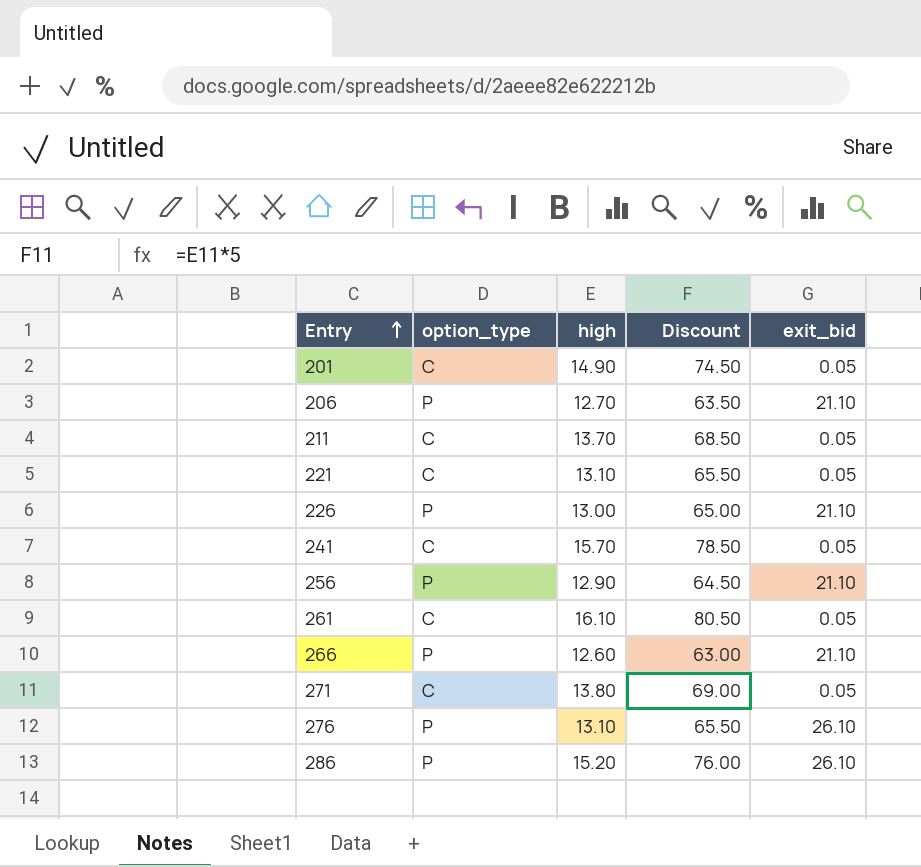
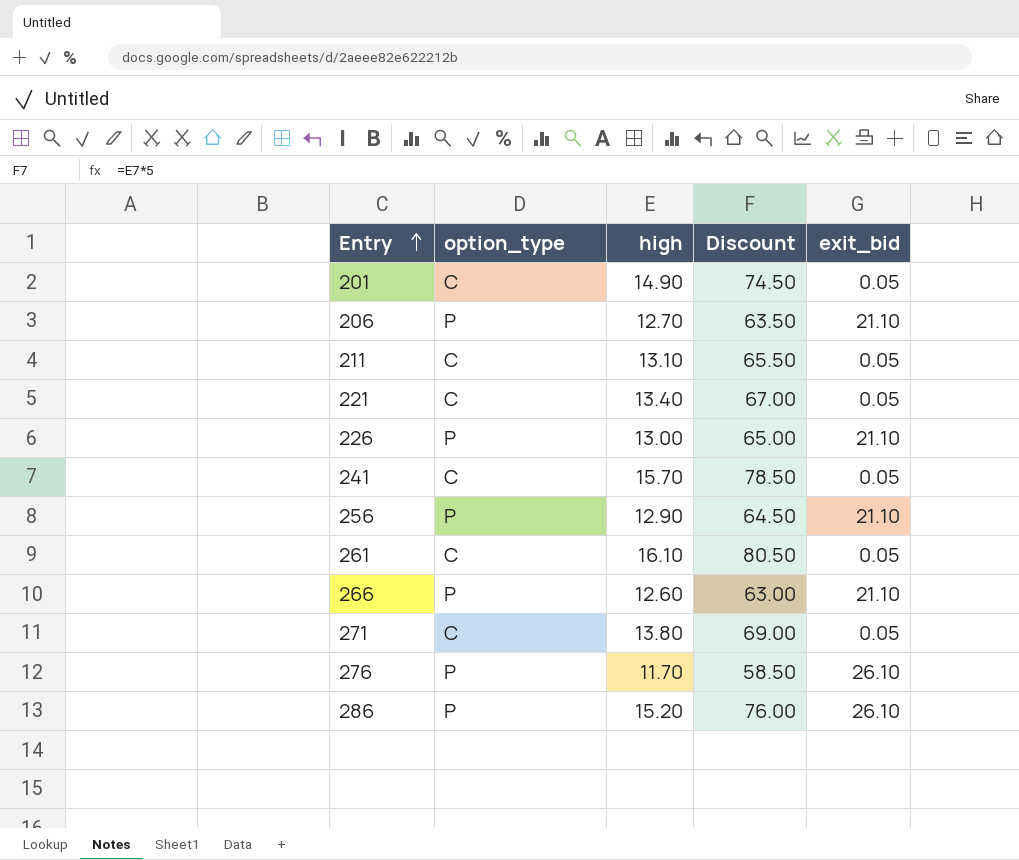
211 | high: 13.70 -> 13.10
211 | Discount: 68.50 -> 65.50
221 | high: 13.10 -> 13.40
221 | Discount: 65.50 -> 67.00
276 | high: 13.10 -> 11.70
276 | Discount: 65.50 -> 58.50

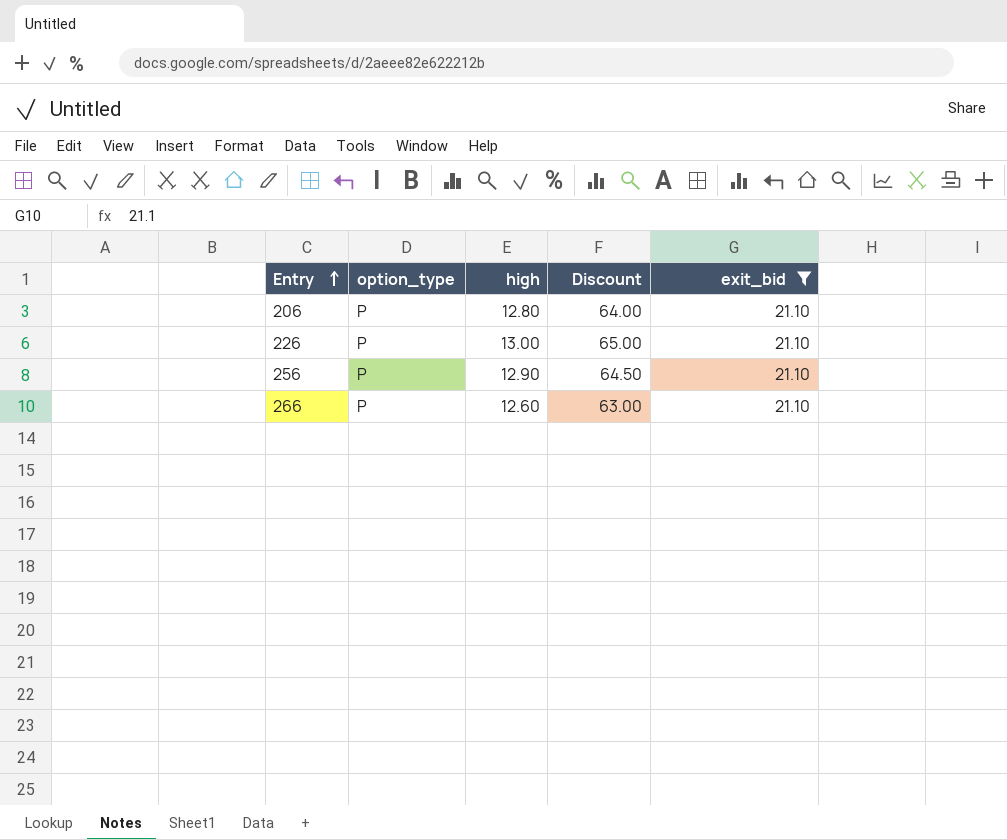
filter: none -> exit_bid = 21.10
206 | high: 12.70 -> 12.80
206 | Discount: 63.50 -> 64.00

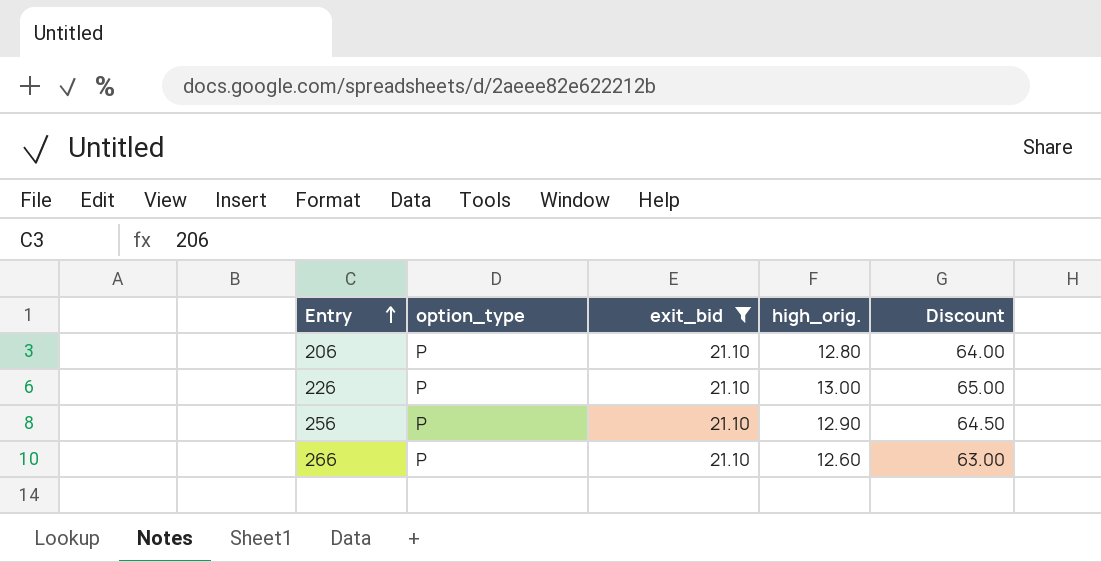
column exit_bid | position: 5 -> 3
column name: high -> high_orig.

